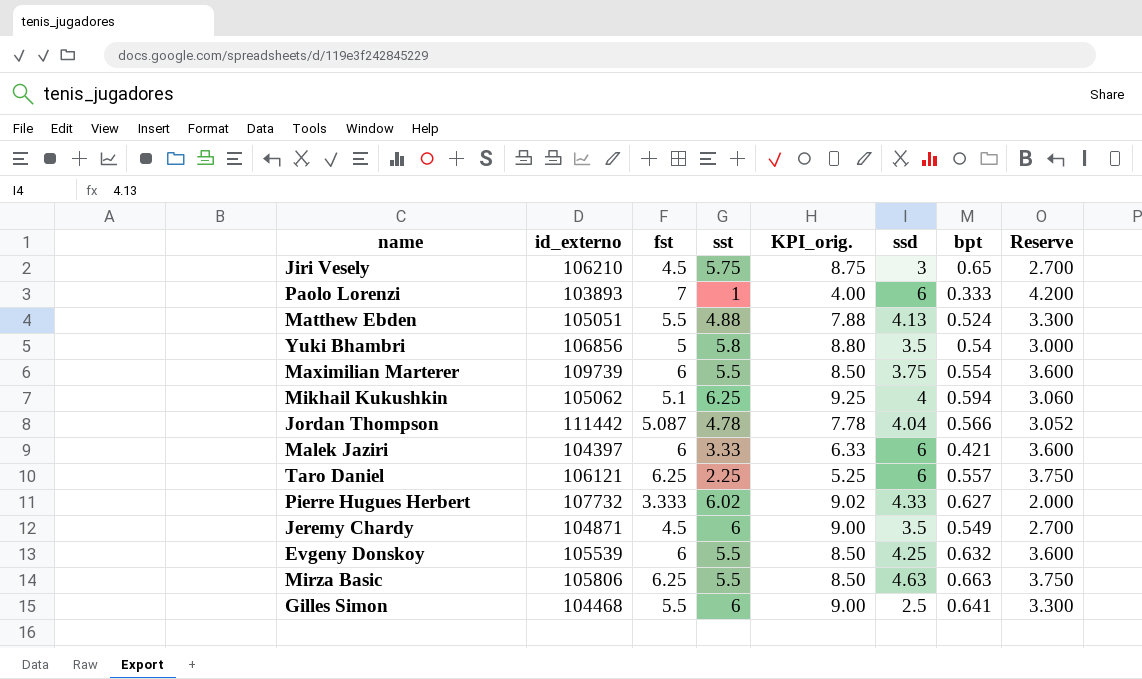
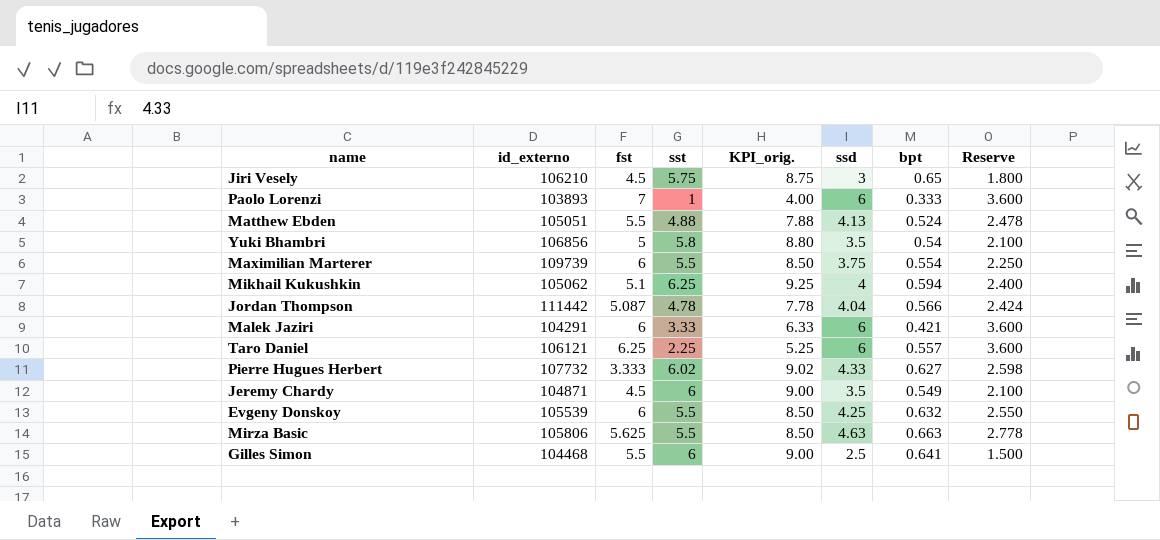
column Reserve | formula: [fst] * 0.6 -> [ssd] * 0.6
Malek Jaziri | id_externo: 104397 -> 104291
Mirza Basic | fst: 6.25 -> 5.625

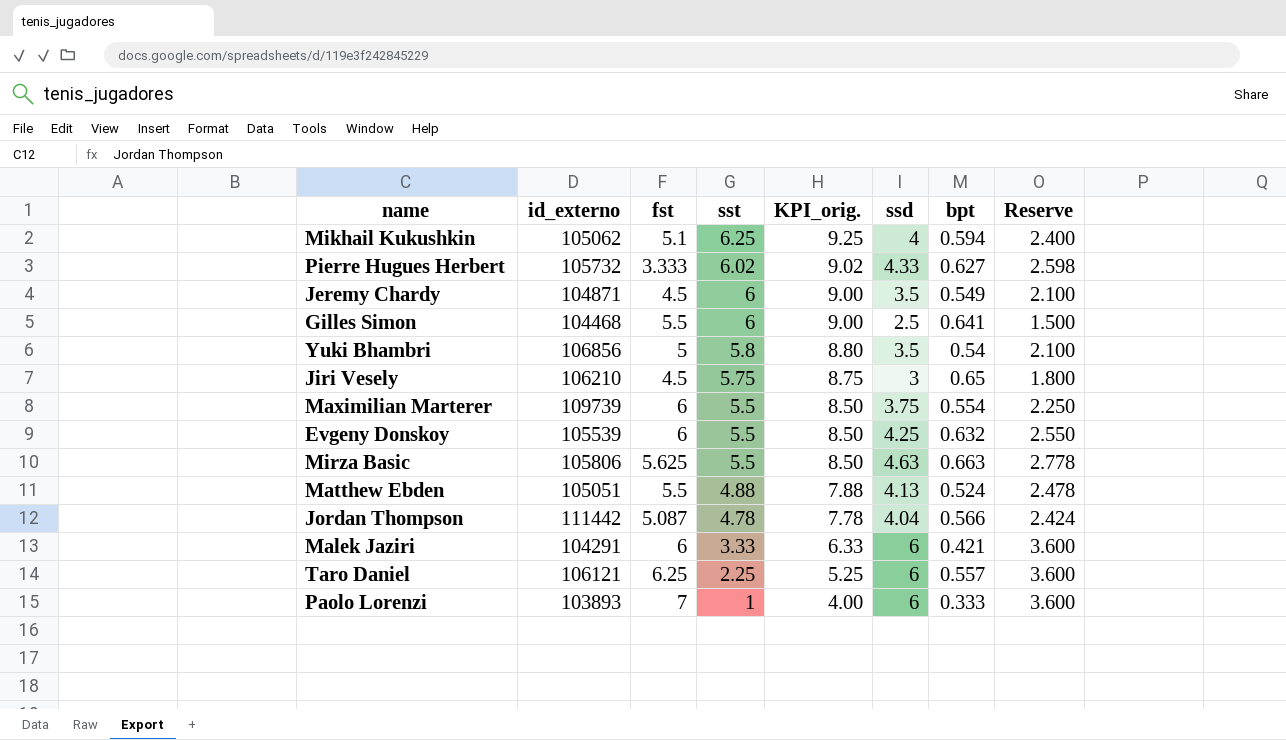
row order: none -> sst descending
Pierre Hugues Herbert | id_externo: 107732 -> 105732

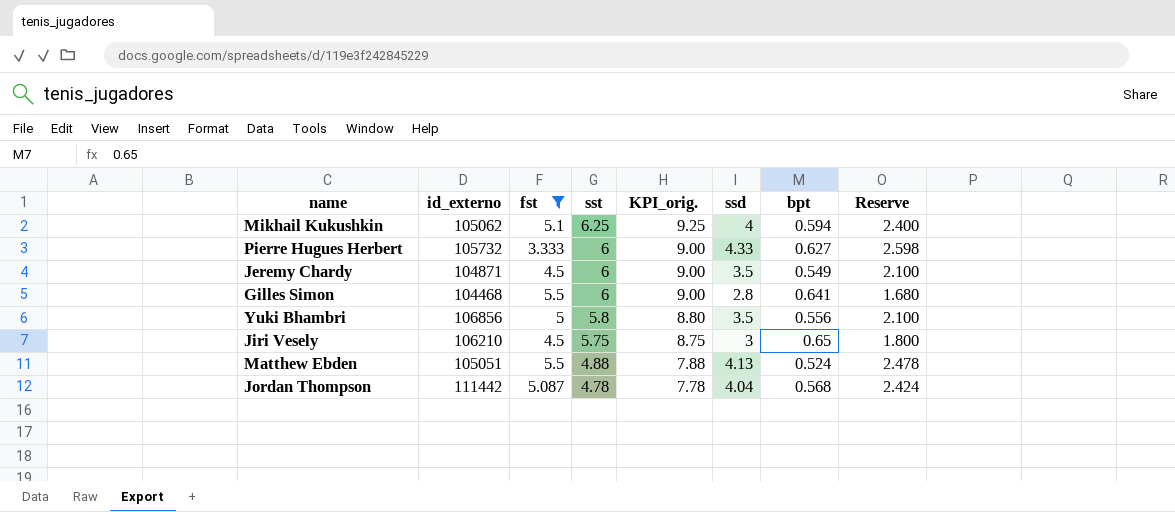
filter: none -> fst <= 5.5
Pierre Hugues Herbert | sst: 6.02 -> 6
Pierre Hugues Herbert | KPI_orig.: 9.02 -> 9.00
Gilles Simon | ssd: 2.5 -> 2.8
Gilles Simon | Reserve: 1.500 -> 1.680
Yuki Bhambri | bpt: 0.54 -> 0.556
Jordan Thompson | bpt: 0.566 -> 0.568

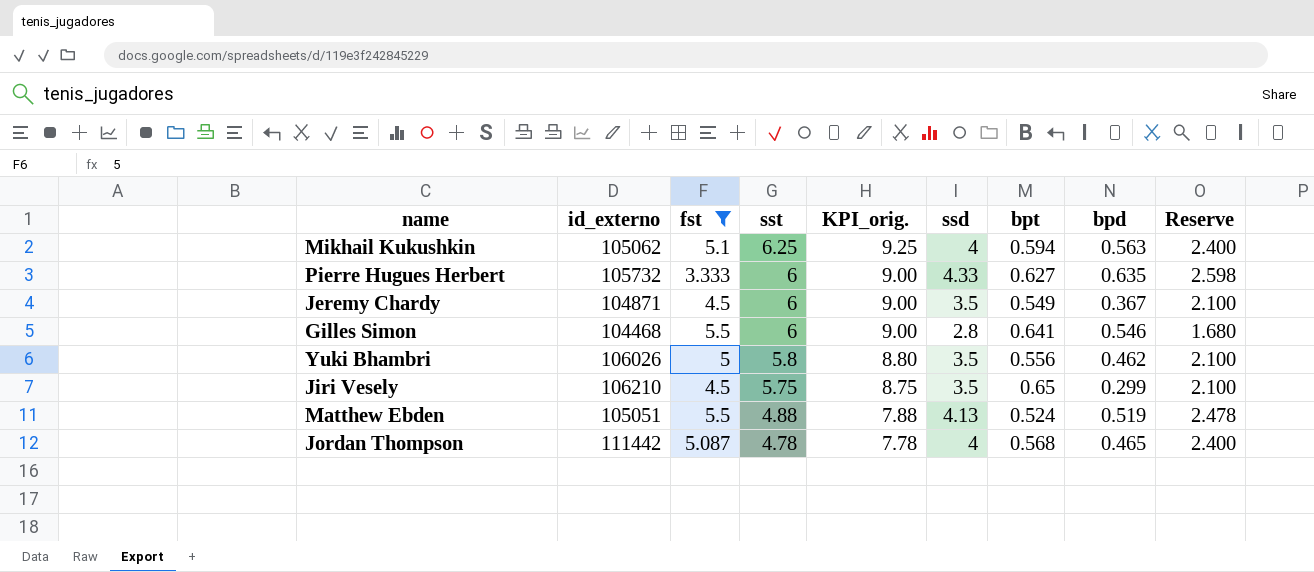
column bpd | position: none -> 8
Yuki Bhambri | id_externo: 106856 -> 106026
Jiri Vesely | ssd: 3 -> 3.5
Jiri Vesely | Reserve: 1.800 -> 2.100
Jordan Thompson | ssd: 4.04 -> 4
Jordan Thompson | Reserve: 2.424 -> 2.400

